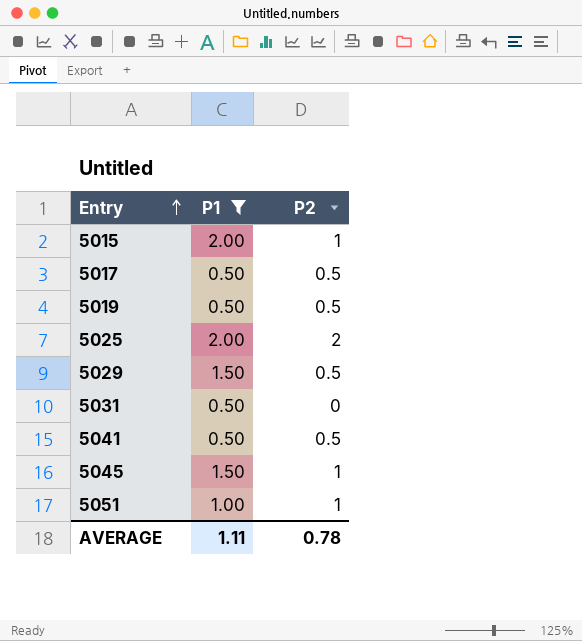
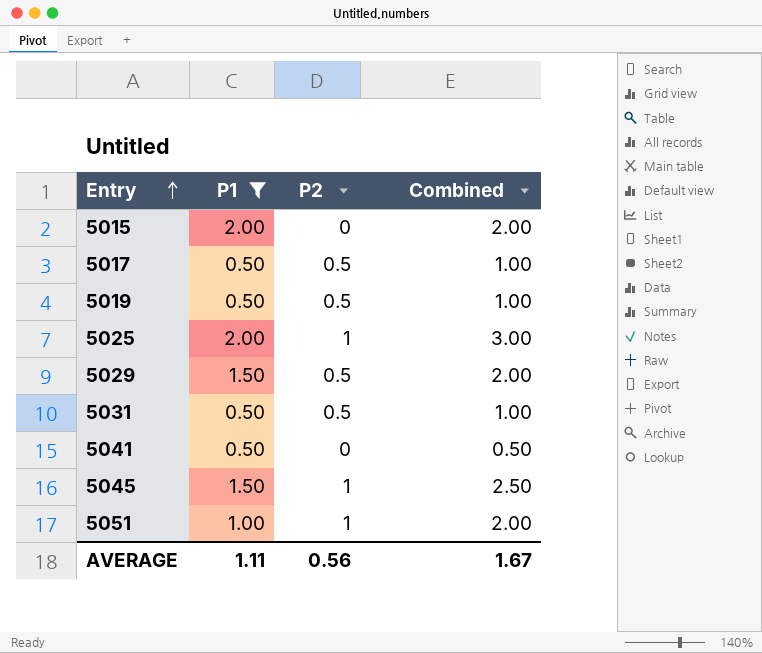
column Combined | formula: none -> [P1] + [P2]
5015 | P2: 1 -> 0
5025 | P2: 2 -> 1
5031 | P2: 0 -> 0.5
5041 | P2: 0.5 -> 0
AVERAGE | P2: 0.78 -> 0.56

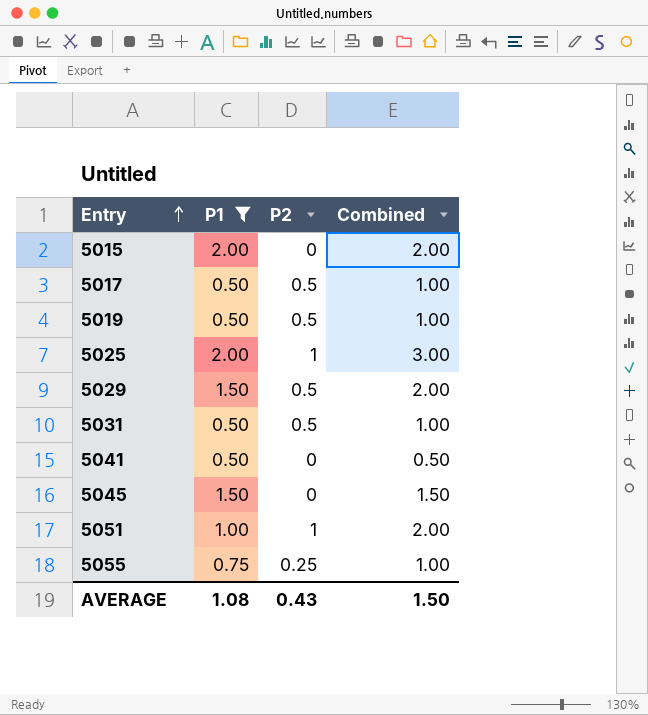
5045 | P2: 1 -> 0
5045 | Combined: 2.50 -> 1.50
row 5055: none -> 0.75 | 0.25 | 1.00
AVERAGE | P1: 1.11 -> 1.08
AVERAGE | P2: 0.56 -> 0.43
AVERAGE | Combined: 1.67 -> 1.50

